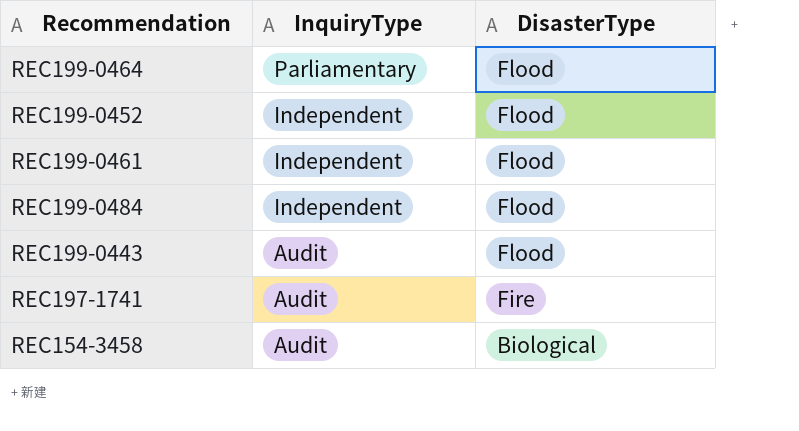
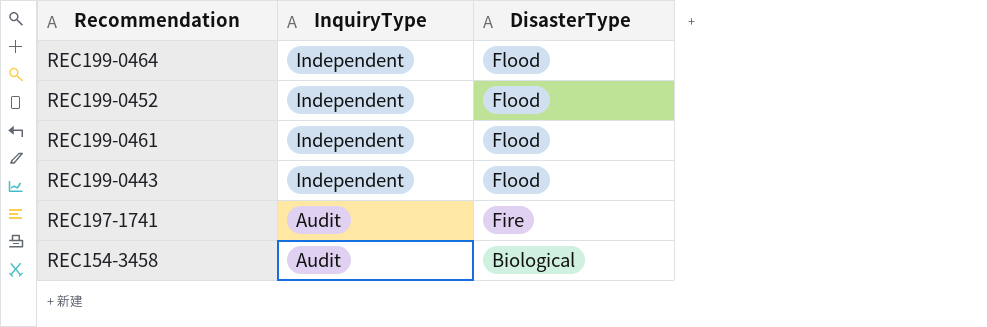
row REC199-0484: Independent | Flood -> none
REC199-0464 | InquiryType: Parliamentary -> Independent
REC199-0443 | InquiryType: Audit -> Independent

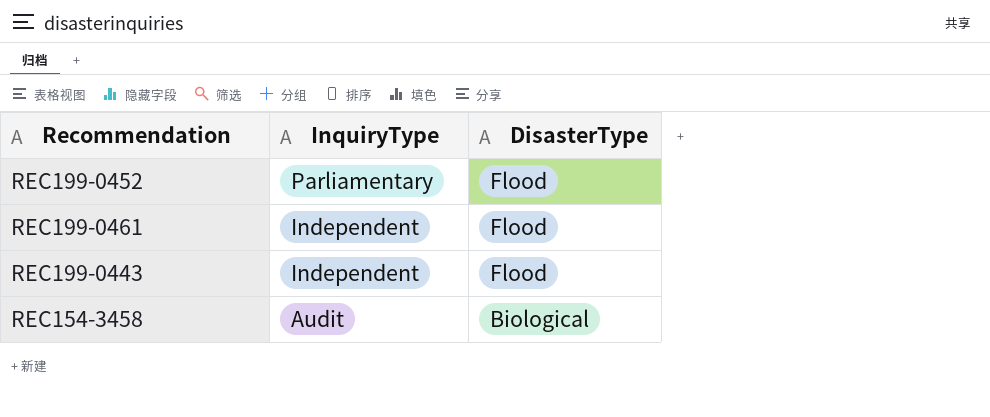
row REC199-0464: Independent | Flood -> none
row REC197-1741: Audit | Fire -> none
REC199-0452 | InquiryType: Independent -> Parliamentary

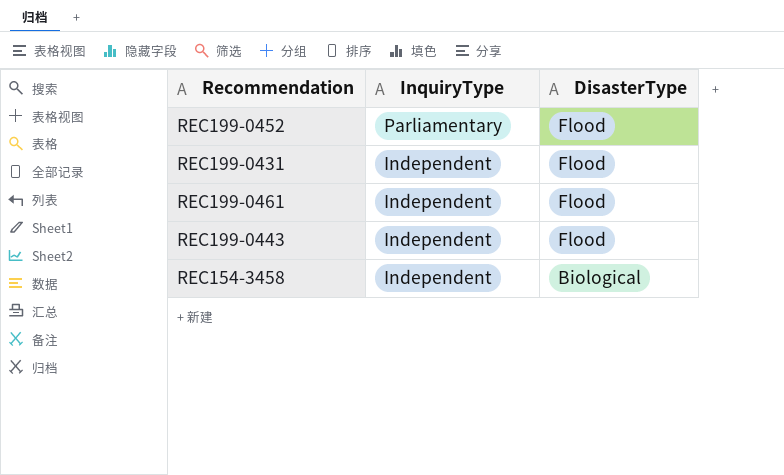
row REC199-0431: none -> Independent | Flood
REC154-3458 | InquiryType: Audit -> Independent

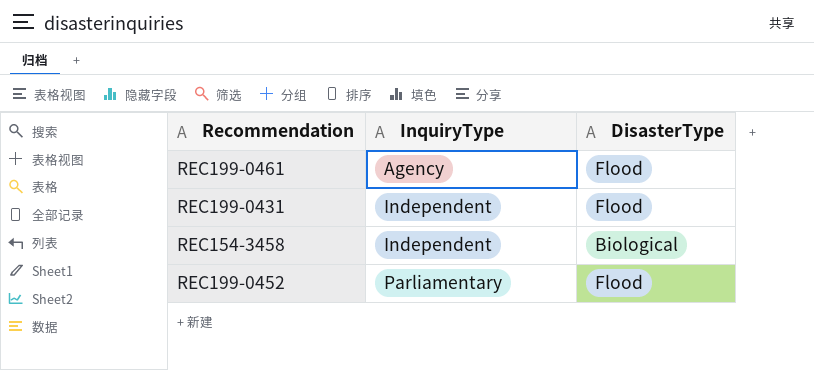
row order: InquiryType descending -> InquiryType ascending
row REC199-0443: Independent | Flood -> none
REC199-0461 | InquiryType: Independent -> Agency

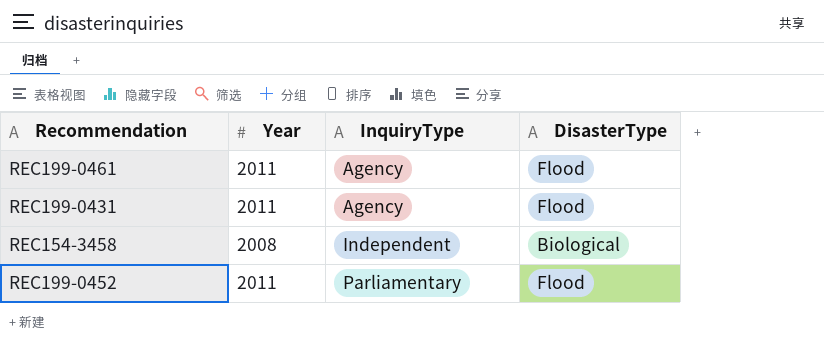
column Year | position: none -> 2
REC199-0431 | InquiryType: Independent -> Agency

